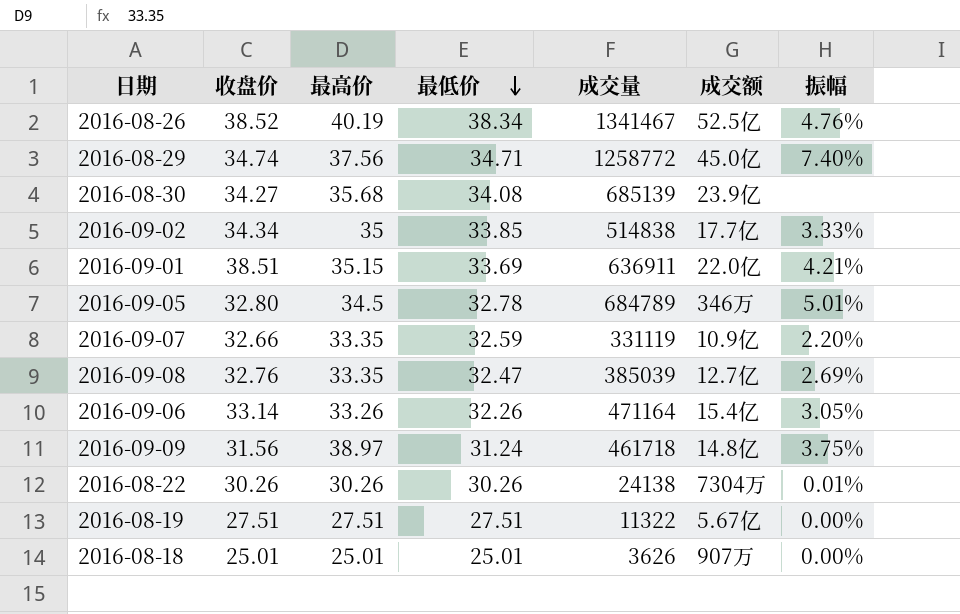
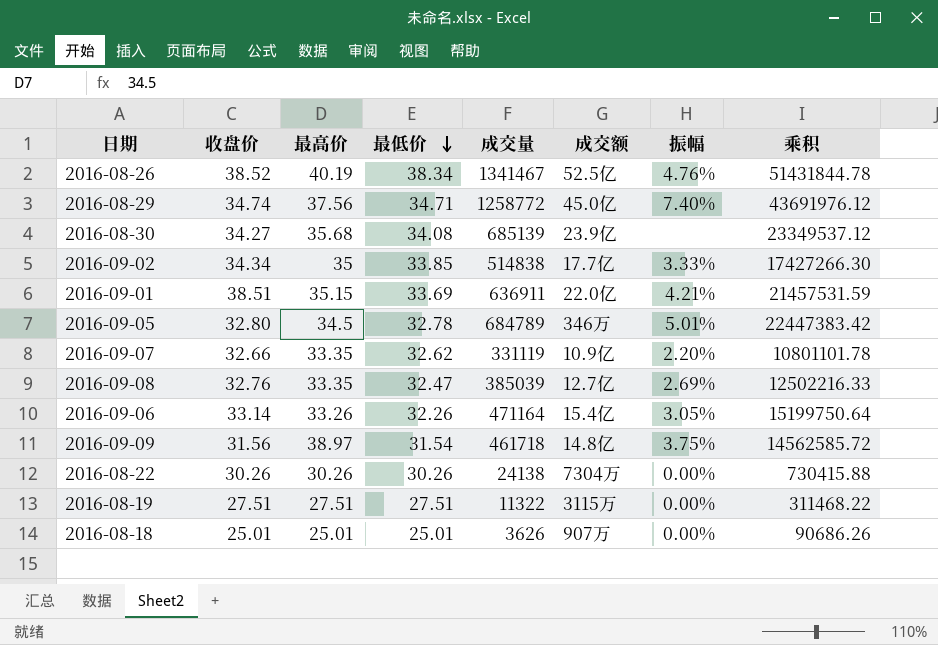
column 乘积 | formula: none -> [最低价] * [成交量]
2016-09-07 | 最低价: 32.59 -> 32.62
2016-09-09 | 最低价: 31.24 -> 31.54
2016-08-22 | 振幅: 0.01% -> 0.00%
2016-08-19 | 成交额: 5.67亿 -> 3115万

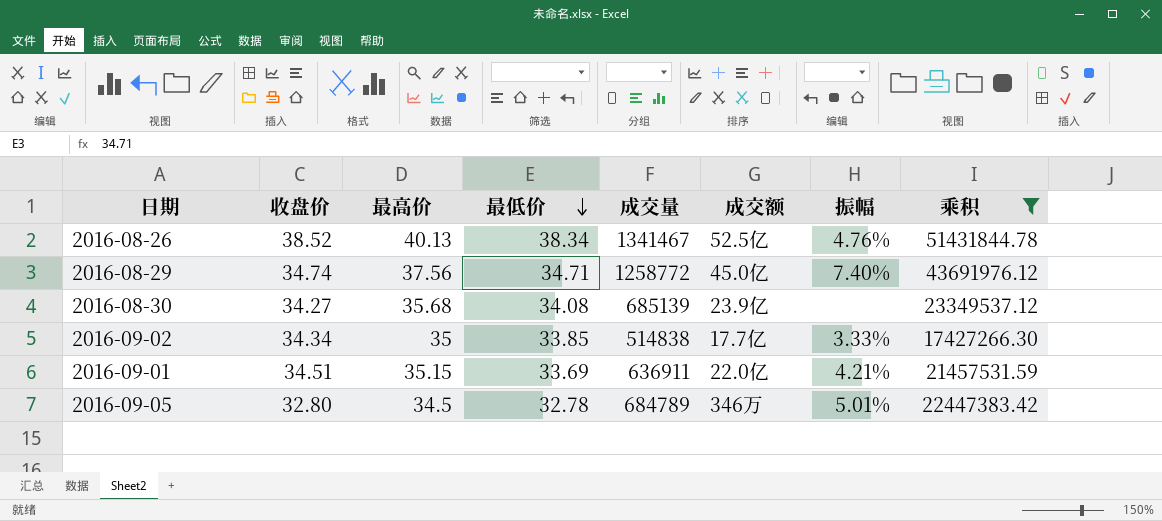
filter: none -> 乘积 >= 17427266.30
2016-08-26 | 最高价: 40.19 -> 40.13
2016-09-01 | 收盘价: 38.51 -> 34.51

